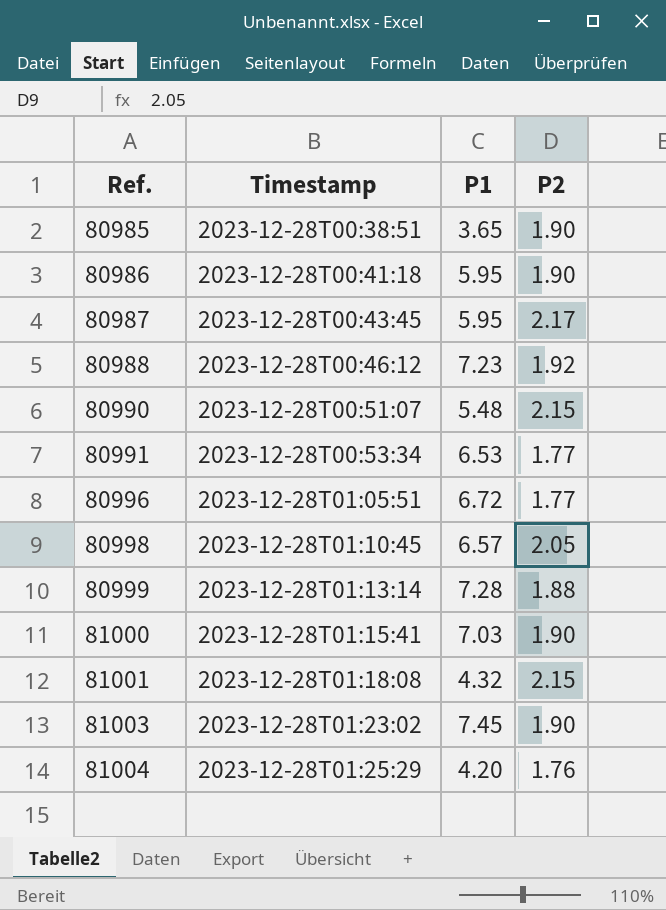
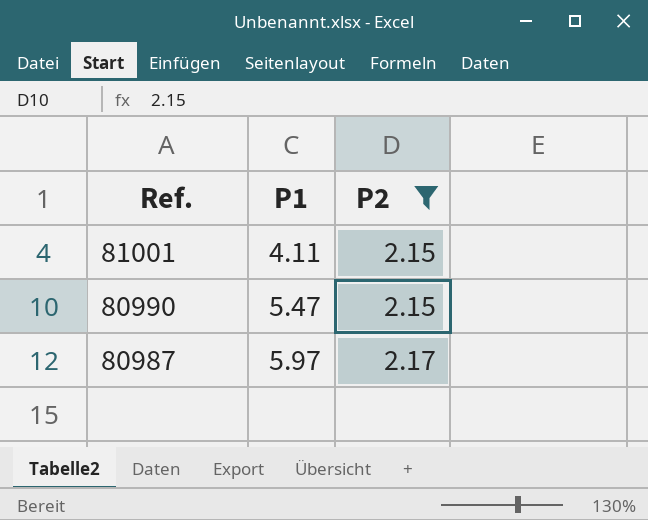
filter: none -> P2 >= 2.15
row order: Ref. ascending -> Ref. descending
column Timestamp | position: 2 -> none
81001 | P1: 4.32 -> 4.11
80990 | P1: 5.48 -> 5.47
80987 | P1: 5.95 -> 5.97

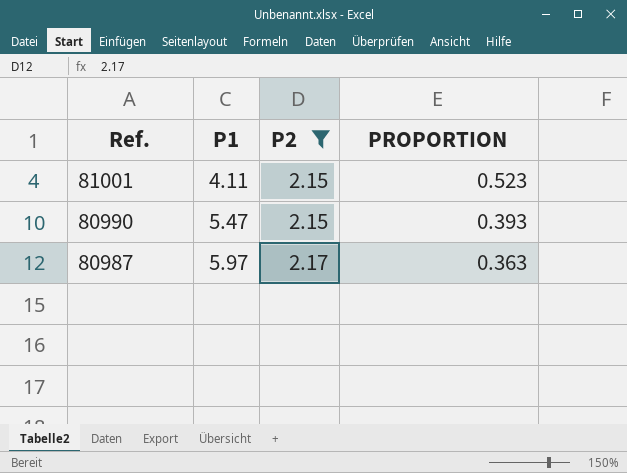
column PROPORTION | formula: none -> [P2] / [P1]

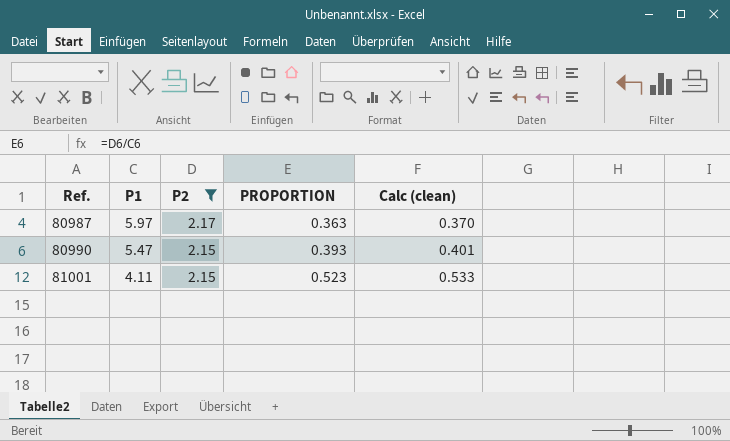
row order: Ref. descending -> Ref. ascending
column Calc (clean) | formula: none -> [PROPORTION] * 1.02

